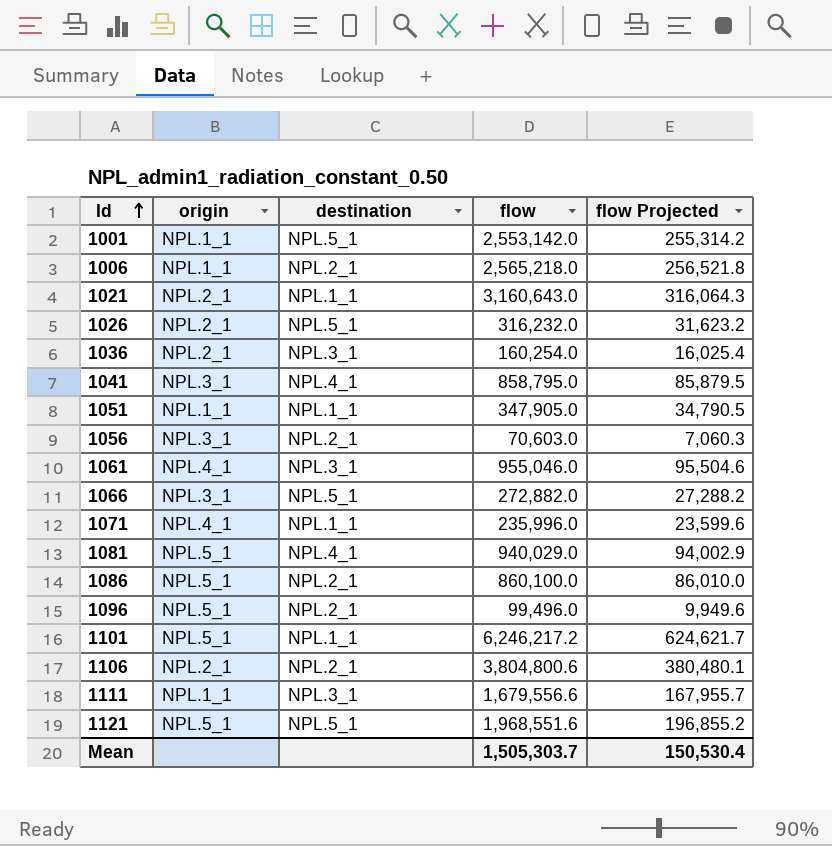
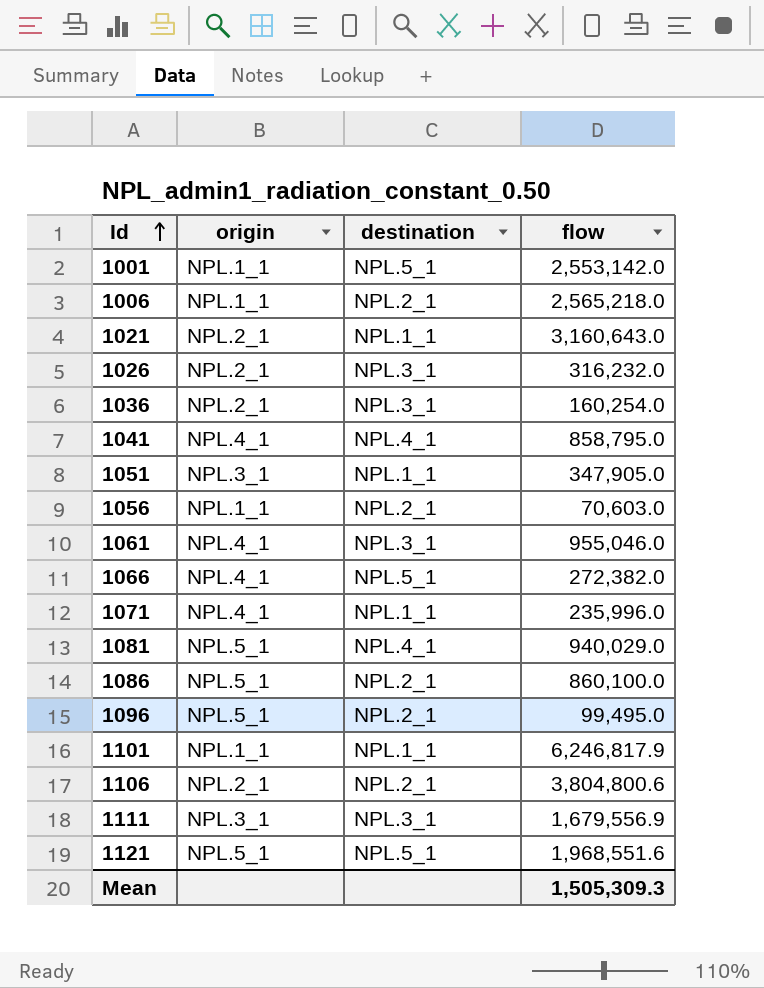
column flow Projected | formula: [flow] * 0.1 -> none
1026 | destination: NPL.5_1 -> NPL.3_1
1041 | origin: NPL.3_1 -> NPL.4_1
1051 | origin: NPL.1_1 -> NPL.3_1
1056 | origin: NPL.3_1 -> NPL.1_1
1066 | origin: NPL.3_1 -> NPL.4_1
1066 | flow: 272,882.0 -> 272,382.0
1096 | flow: 99,496.0 -> 99,495.0
1101 | origin: NPL.5_1 -> NPL.1_1
1101 | flow: 6,246,217.2 -> 6,246,817.9
1111 | origin: NPL.1_1 -> NPL.3_1
1111 | flow: 1,679,556.6 -> 1,679,556.9
Mean | flow: 1,505,303.7 -> 1,505,309.3

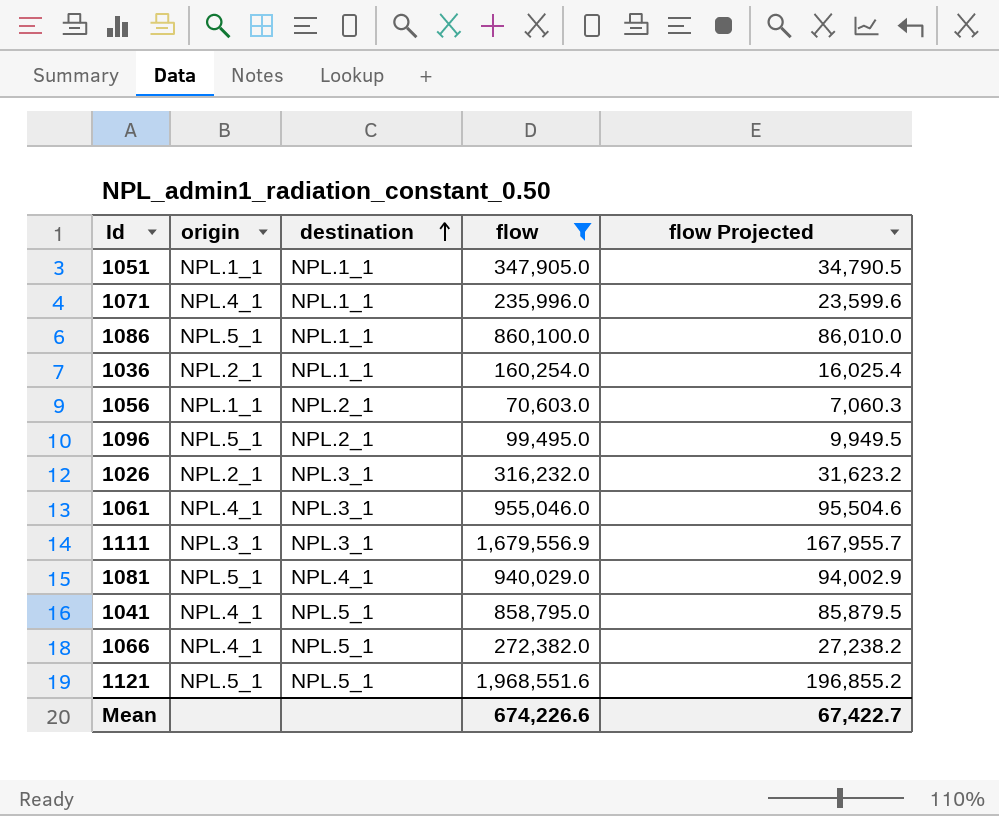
filter: none -> flow <= 1,968,551.6
row order: Id ascending -> destination ascending
column flow Projected | formula: none -> [flow] * 0.1
1051 | origin: NPL.3_1 -> NPL.1_1
1086 | destination: NPL.2_1 -> NPL.1_1
1036 | destination: NPL.3_1 -> NPL.1_1
1041 | destination: NPL.4_1 -> NPL.5_1
Mean | flow: 1,505,309.3 -> 674,226.6

